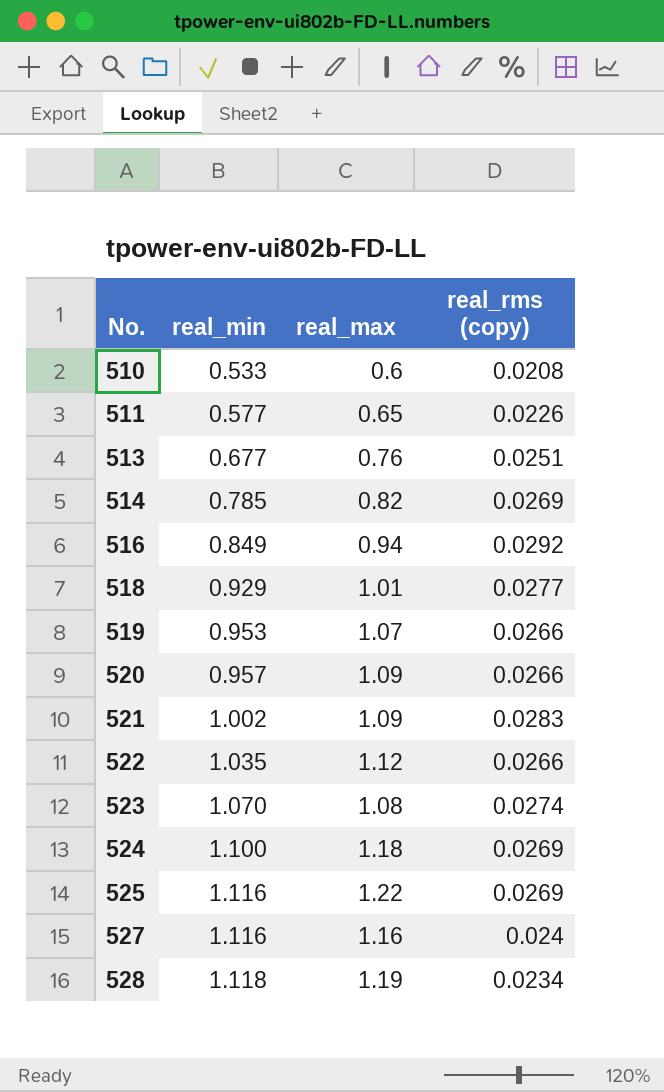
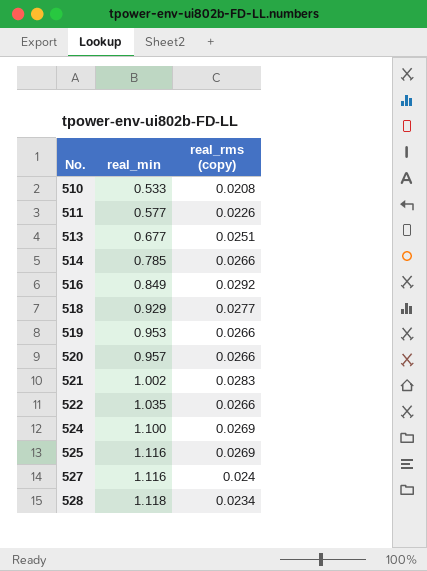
column real_max | position: 3 -> none
row 523: 1.070 | 1.08 | 0.0274 -> none
514 | real_rms (copy): 0.0269 -> 0.0266

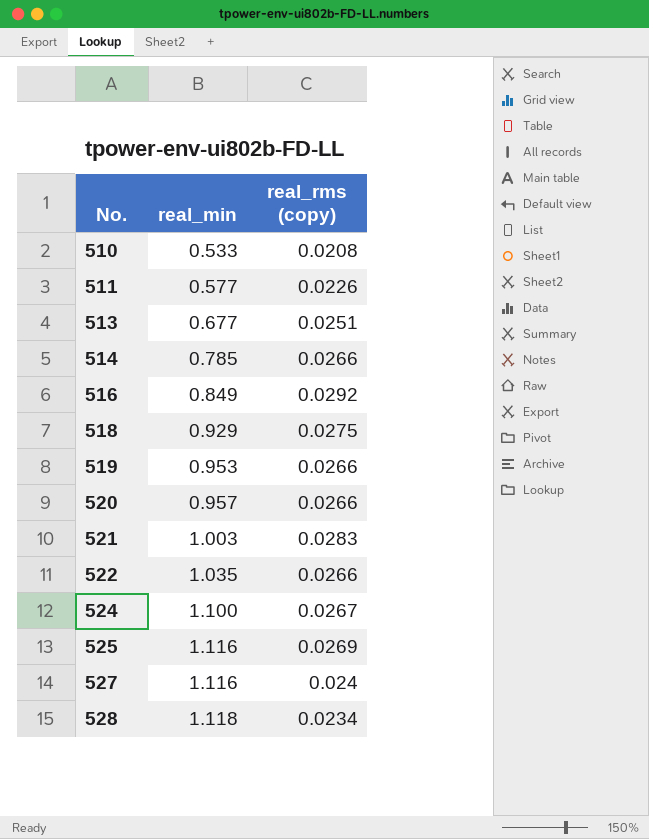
518 | real_rms (copy): 0.0277 -> 0.0275
521 | real_min: 1.002 -> 1.003
524 | real_rms (copy): 0.0269 -> 0.0267

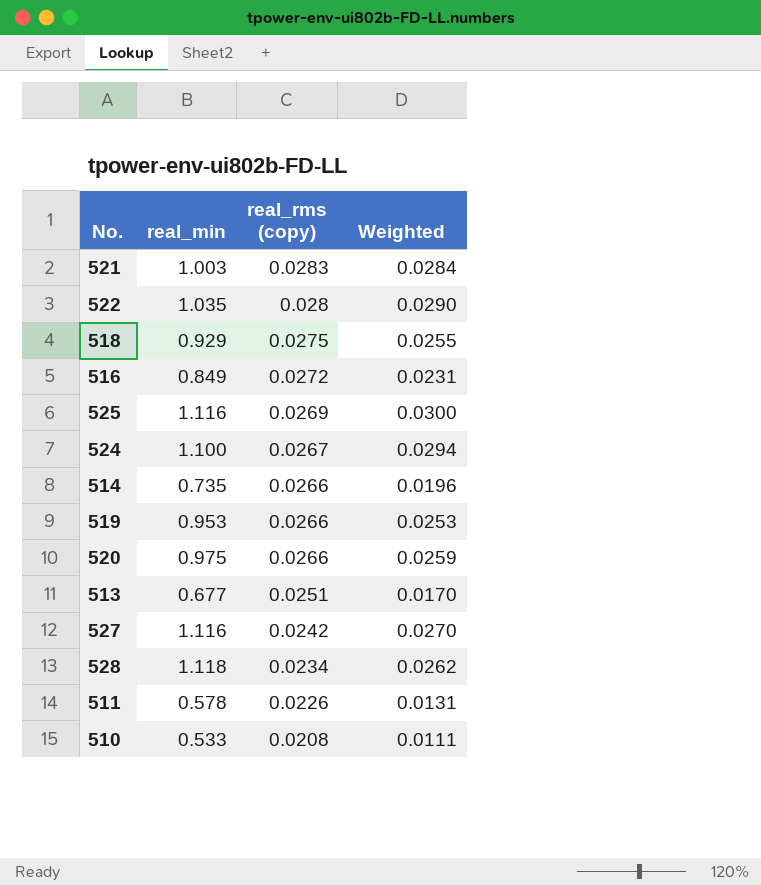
row order: No. ascending -> real_rms (copy) descending
column Weighted | formula: none -> [real_min] * [real_rms (copy)]
522 | real_rms (copy): 0.0266 -> 0.028
516 | real_rms (copy): 0.0292 -> 0.0272
514 | real_min: 0.785 -> 0.735
520 | real_min: 0.957 -> 0.975
527 | real_rms (copy): 0.024 -> 0.0242
511 | real_min: 0.577 -> 0.578

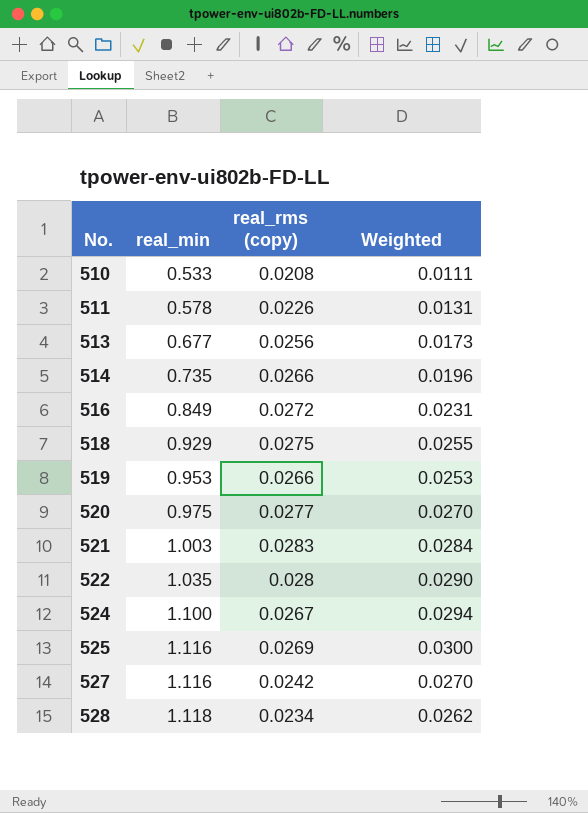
row order: real_rms (copy) descending -> No. ascending
513 | real_rms (copy): 0.0251 -> 0.0256
513 | Weighted: 0.0170 -> 0.0173
520 | real_rms (copy): 0.0266 -> 0.0277
520 | Weighted: 0.0259 -> 0.0270

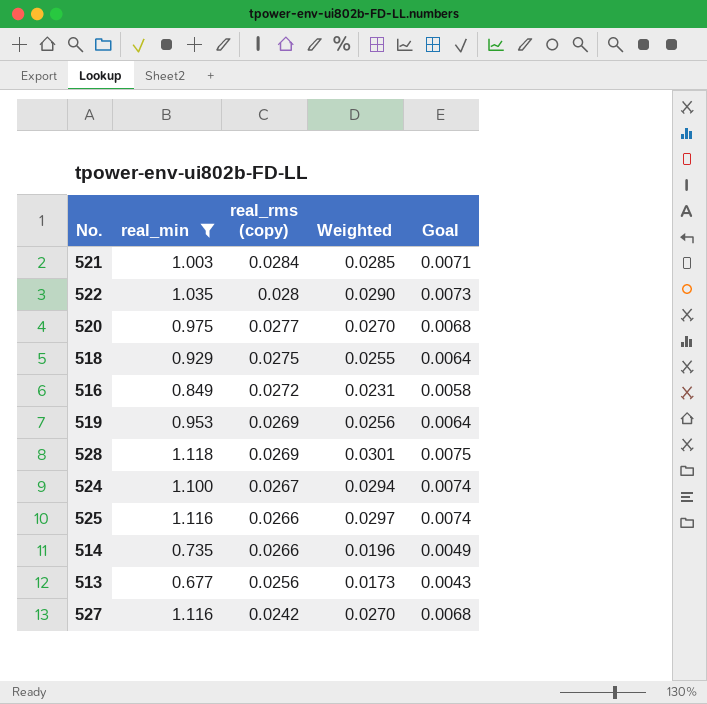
filter: none -> real_min >= 0.677
row order: No. ascending -> real_rms (copy) descending
column Goal | formula: none -> [Weighted] * 0.25
521 | real_rms (copy): 0.0283 -> 0.0284
521 | Weighted: 0.0284 -> 0.0285
519 | real_rms (copy): 0.0266 -> 0.0269
519 | Weighted: 0.0253 -> 0.0256
528 | real_rms (copy): 0.0234 -> 0.0269
528 | Weighted: 0.0262 -> 0.0301
525 | real_rms (copy): 0.0269 -> 0.0266
525 | Weighted: 0.0300 -> 0.0297

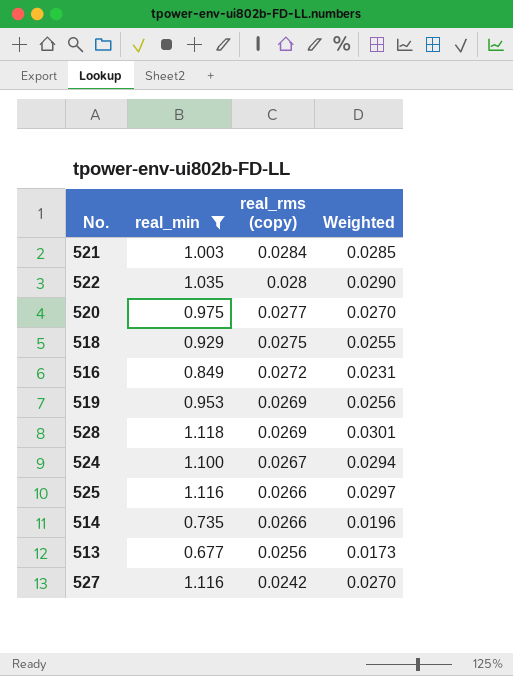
column Goal | formula: [Weighted] * 0.25 -> none

